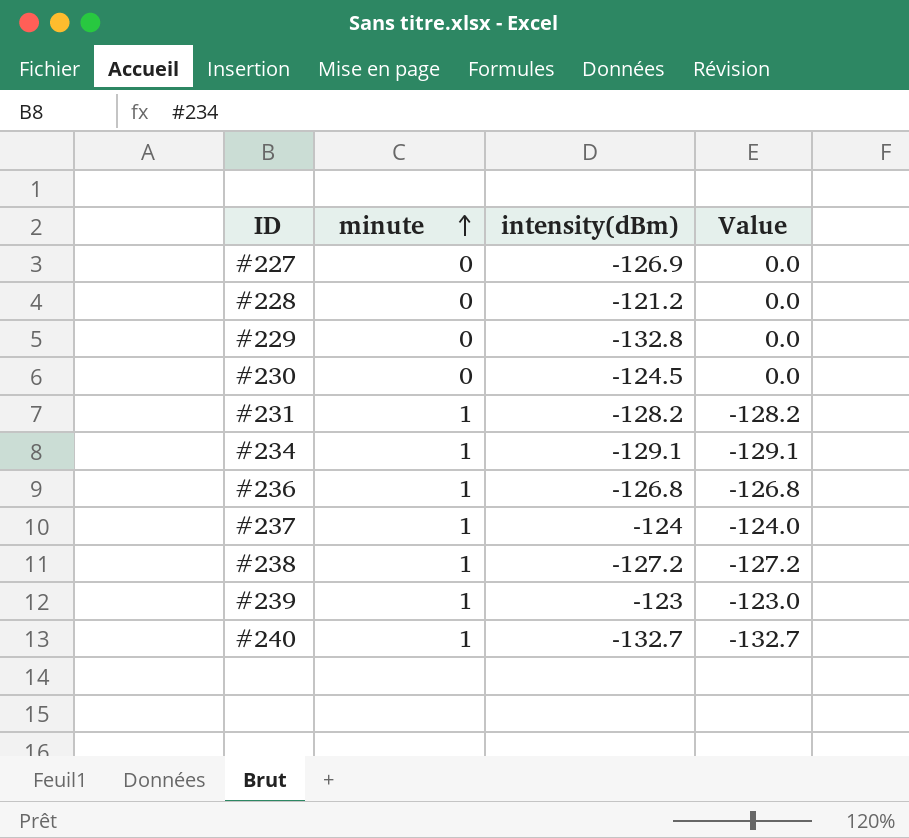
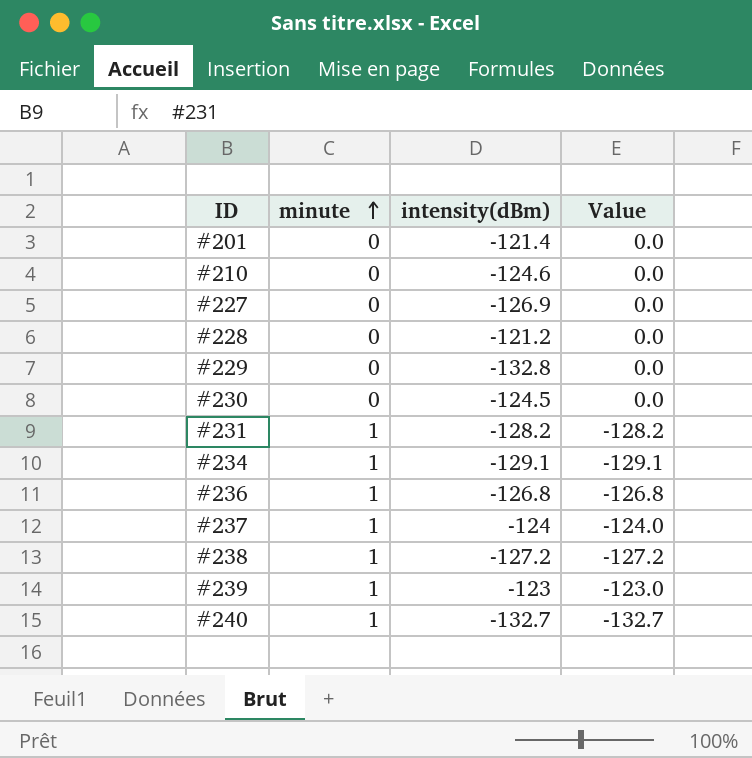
row #201: none -> 0 | -121.4 | 0.0
row #210: none -> 0 | -124.6 | 0.0

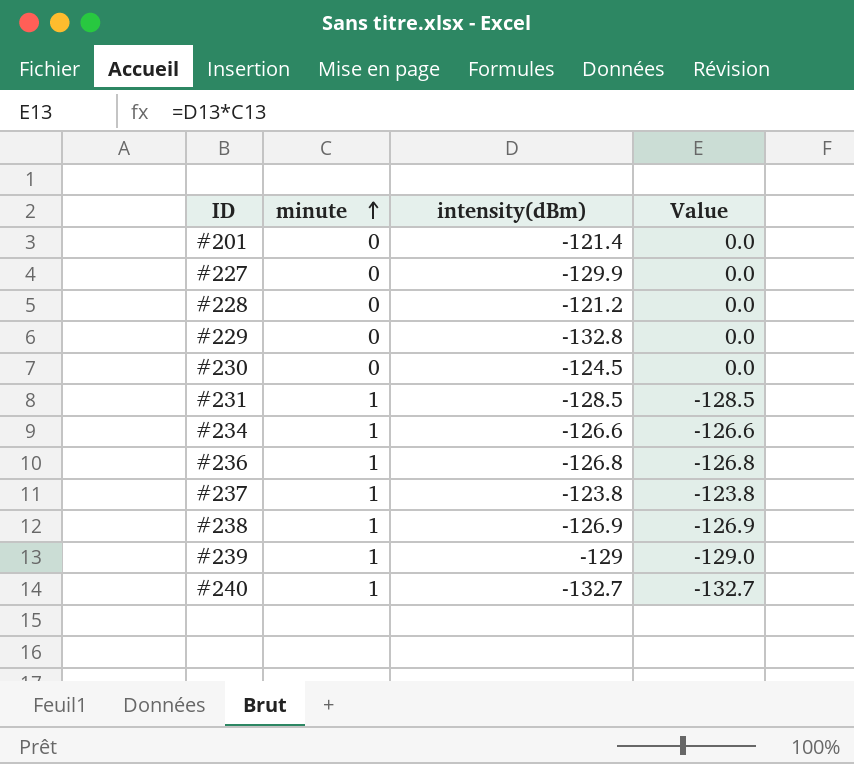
row #210: 0 | -124.6 | 0.0 -> none
#227 | intensity(dBm): -126.9 -> -129.9
#231 | intensity(dBm): -128.2 -> -128.5
#231 | Value: -128.2 -> -128.5
#234 | intensity(dBm): -129.1 -> -126.6
#234 | Value: -129.1 -> -126.6
#237 | intensity(dBm): -124 -> -123.8
#237 | Value: -124.0 -> -123.8
#238 | intensity(dBm): -127.2 -> -126.9
#238 | Value: -127.2 -> -126.9
#239 | intensity(dBm): -123 -> -129
#239 | Value: -123.0 -> -129.0

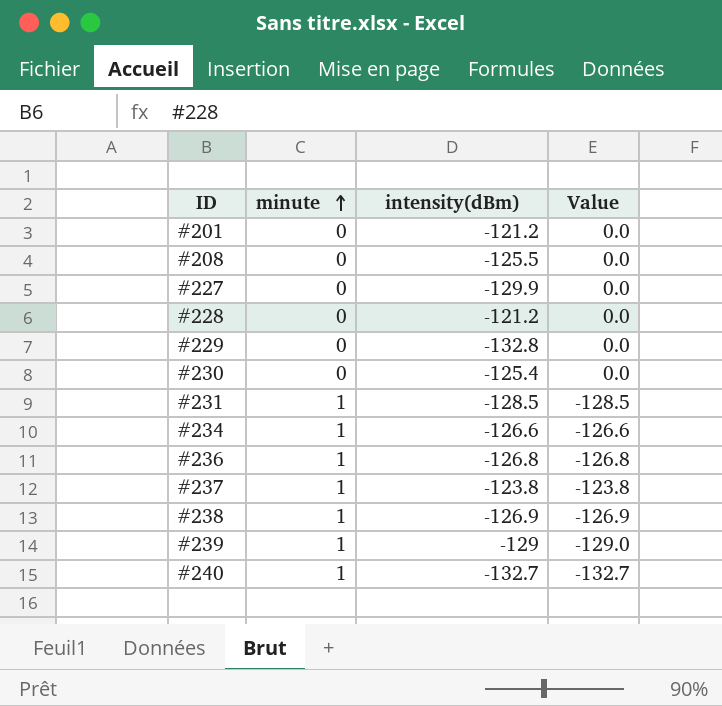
#201 | intensity(dBm): -121.4 -> -121.2
row #208: none -> 0 | -125.5 | 0.0
#230 | intensity(dBm): -124.5 -> -125.4

